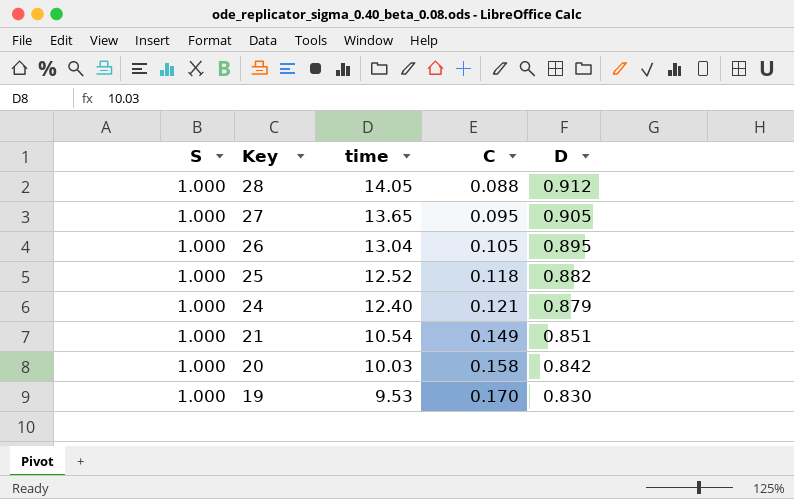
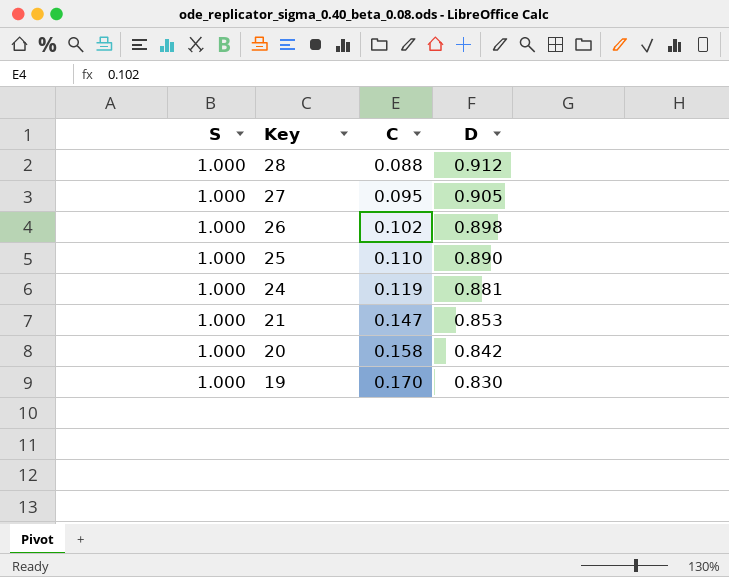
column time | position: 3 -> none
26 | C: 0.105 -> 0.102
26 | D: 0.895 -> 0.898
25 | C: 0.118 -> 0.110
25 | D: 0.882 -> 0.890
24 | C: 0.121 -> 0.119
24 | D: 0.879 -> 0.881
21 | C: 0.149 -> 0.147
21 | D: 0.851 -> 0.853

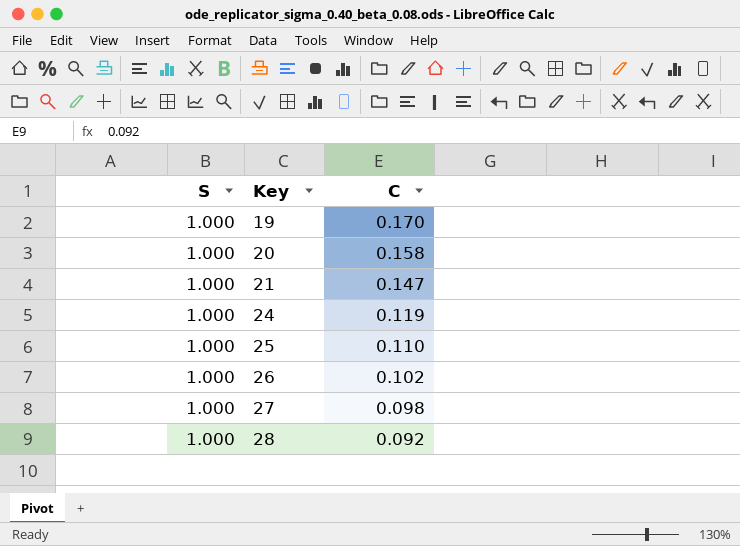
row order: Key descending -> Key ascending
column D | formula: [S] - [C] -> none
27 | C: 0.095 -> 0.098
28 | C: 0.088 -> 0.092

